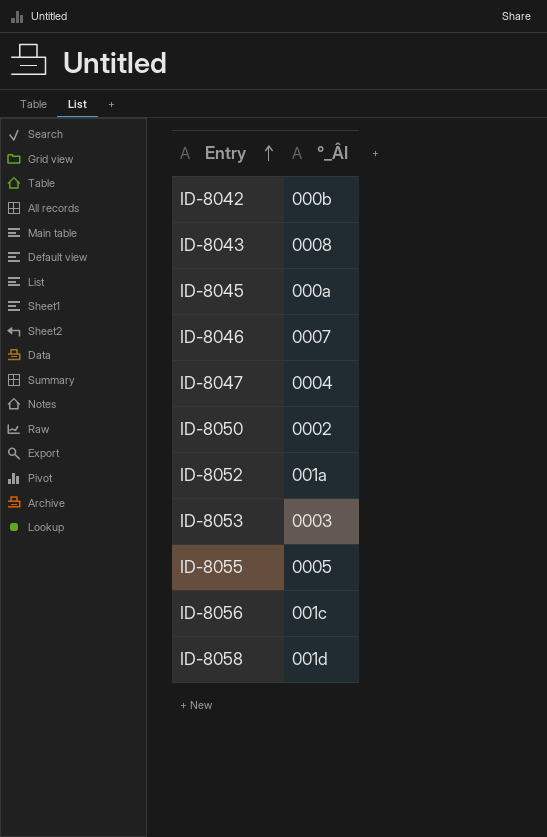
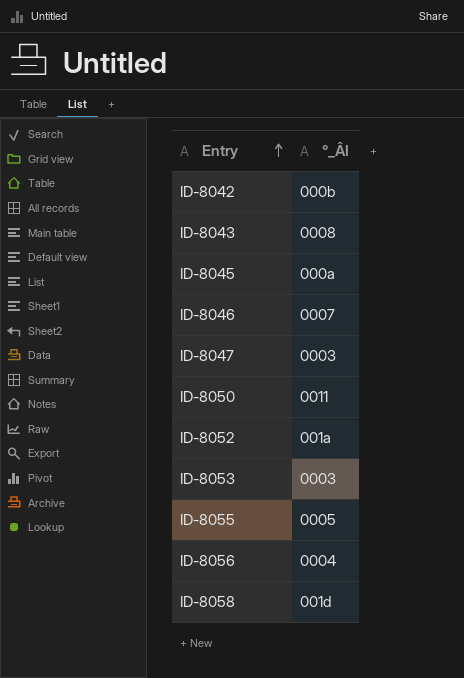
ID-8047 | °_ÂI: 0004 -> 0003
ID-8050 | °_ÂI: 0002 -> 0011
ID-8056 | °_ÂI: 001c -> 0004

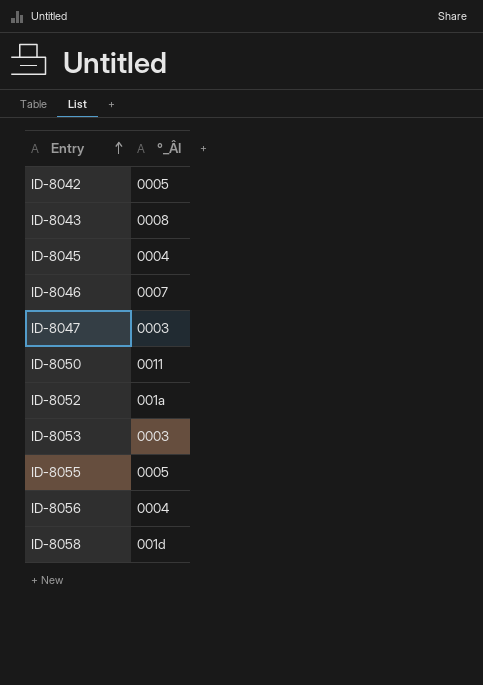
ID-8042 | °_ÂI: 000b -> 0005
ID-8045 | °_ÂI: 000a -> 0004

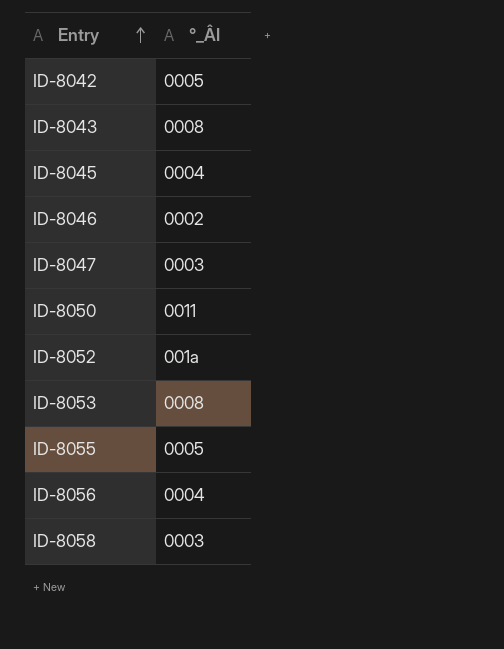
ID-8046 | °_ÂI: 0007 -> 0002
ID-8053 | °_ÂI: 0003 -> 0008
ID-8058 | °_ÂI: 001d -> 0003

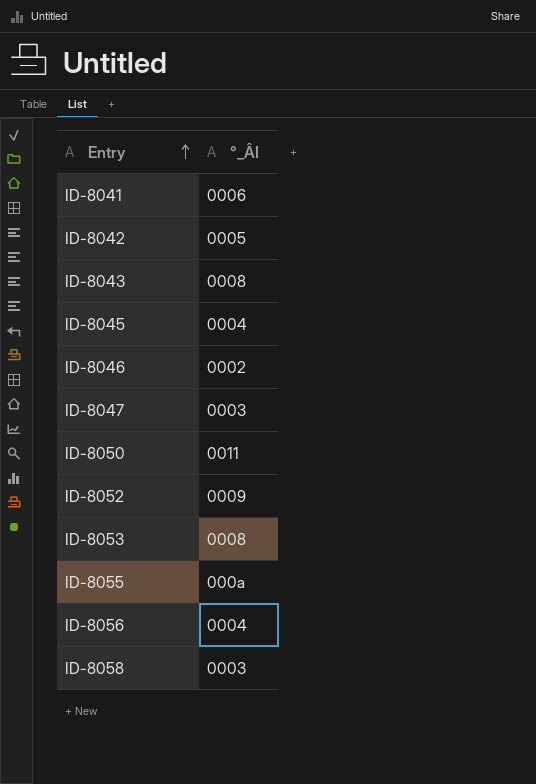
row ID-8041: none -> 0006
ID-8052 | °_ÂI: 001a -> 0009
ID-8055 | °_ÂI: 0005 -> 000a

